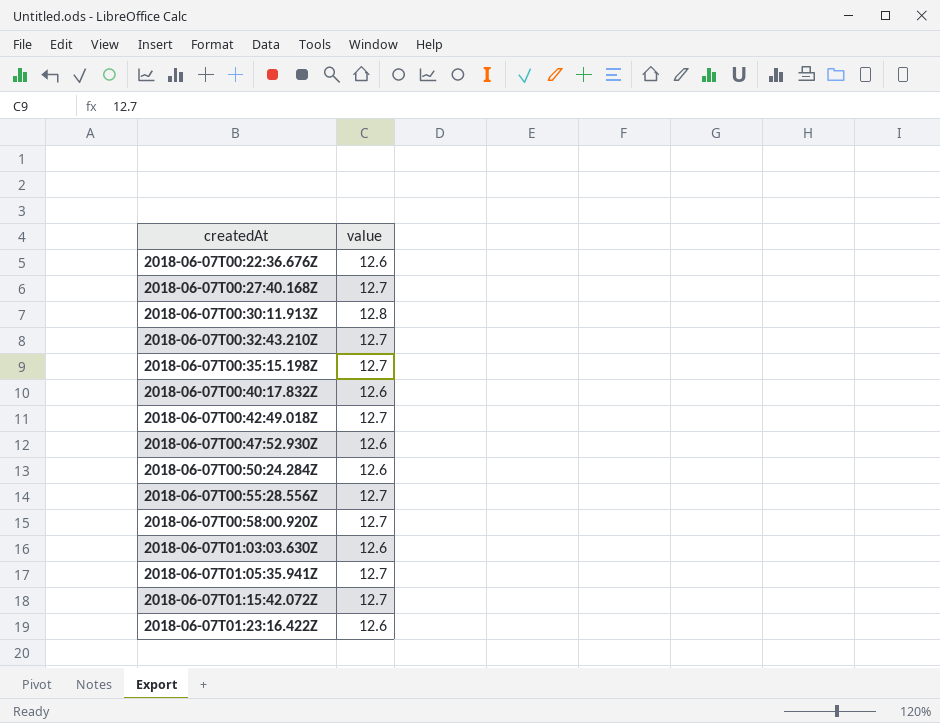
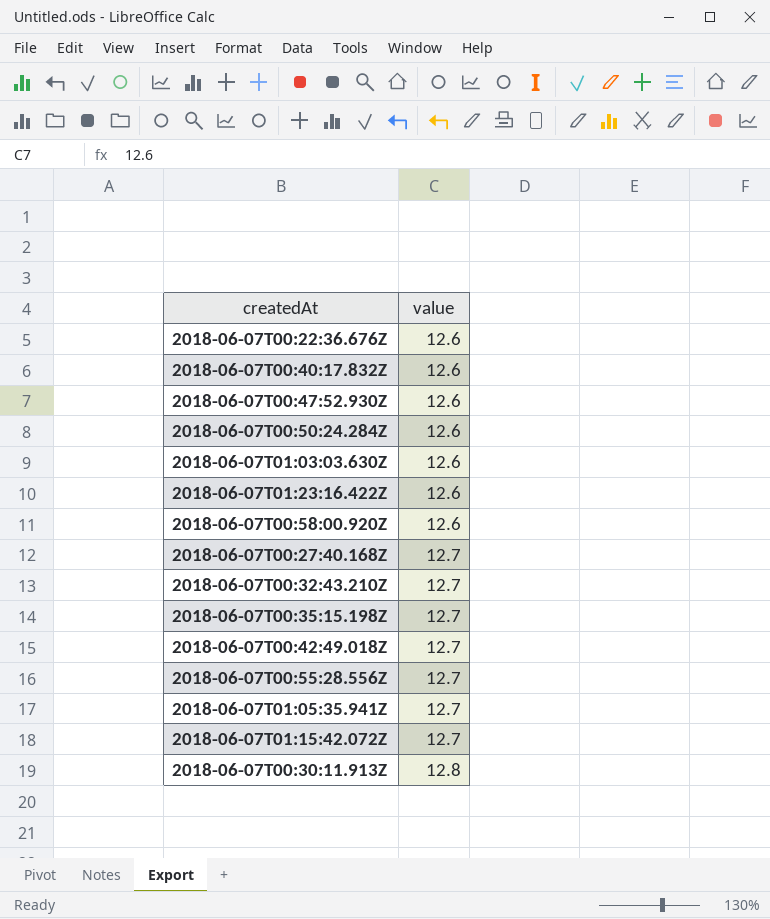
row order: createdAt ascending -> value ascending
2018-06-07T00:58:00.920Z | value: 12.7 -> 12.6

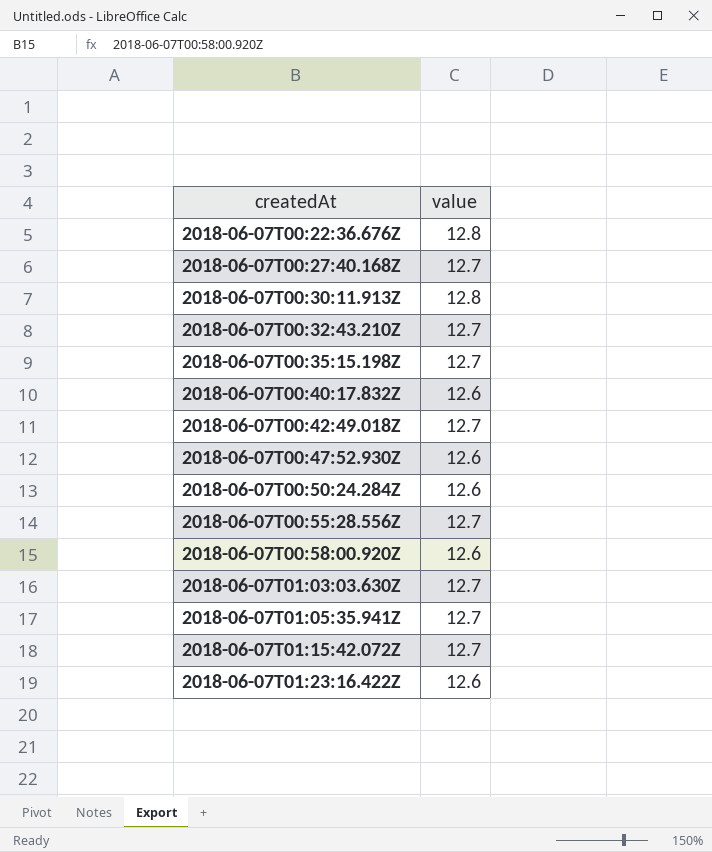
row order: value ascending -> createdAt ascending
2018-06-07T00:22:36.676Z | value: 12.6 -> 12.8
2018-06-07T01:03:03.630Z | value: 12.6 -> 12.7

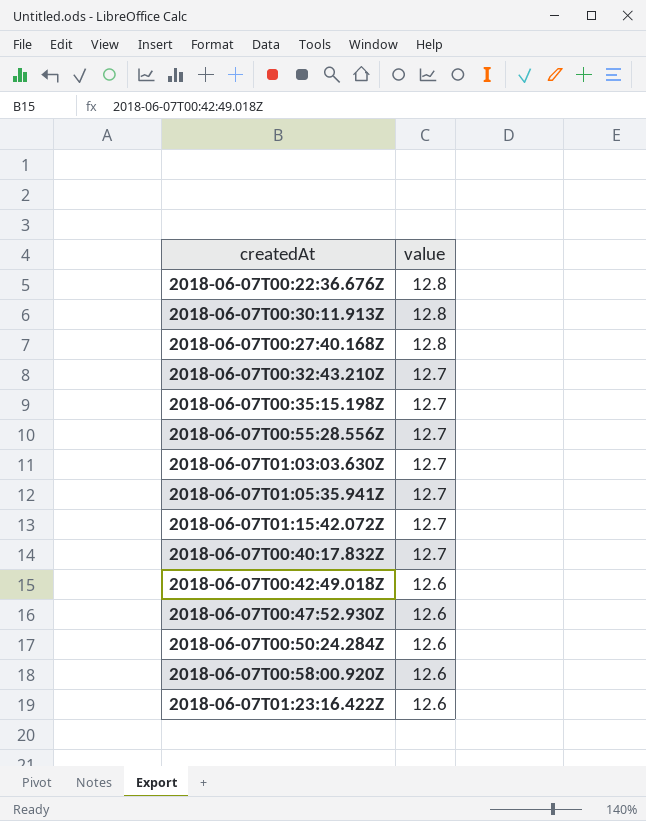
row order: createdAt ascending -> value descending
2018-06-07T00:27:40.168Z | value: 12.7 -> 12.8
2018-06-07T00:40:17.832Z | value: 12.6 -> 12.7
2018-06-07T00:42:49.018Z | value: 12.7 -> 12.6

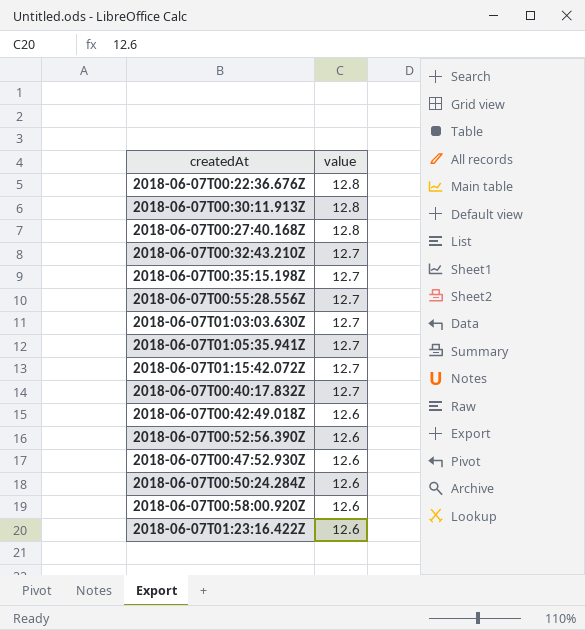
row 2018-06-07T00:52:56.390Z: none -> 12.6

